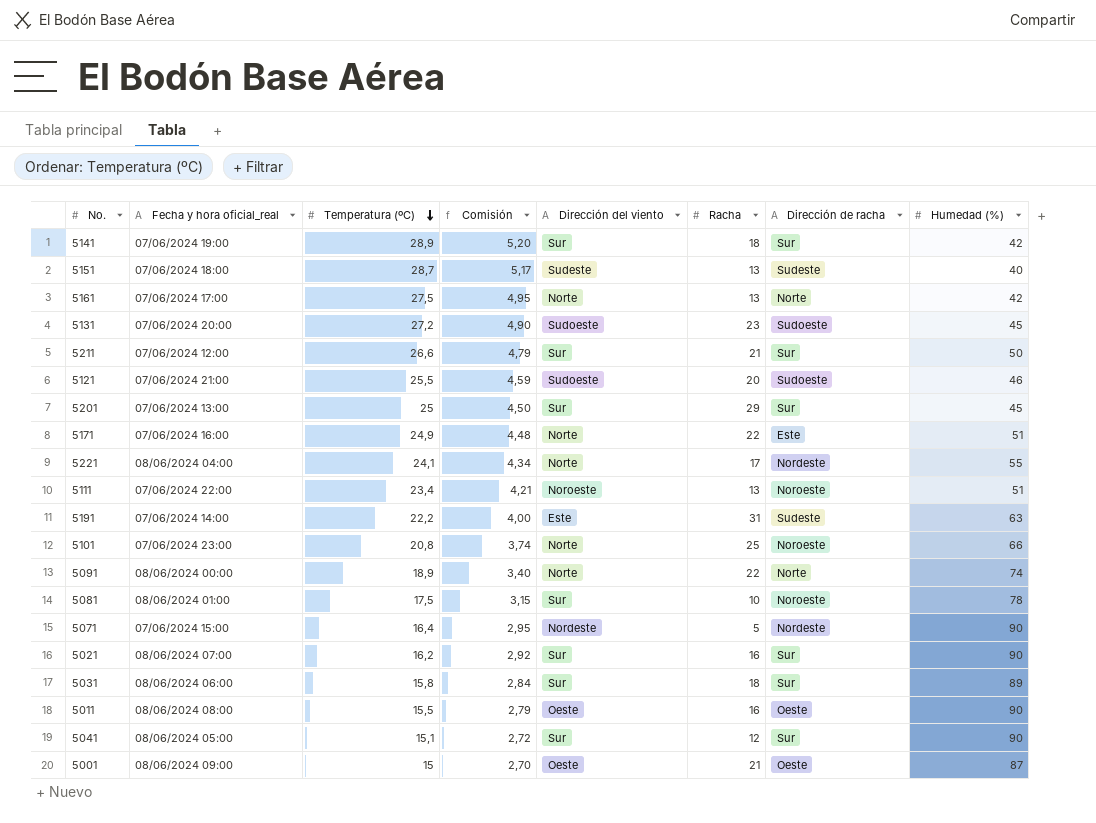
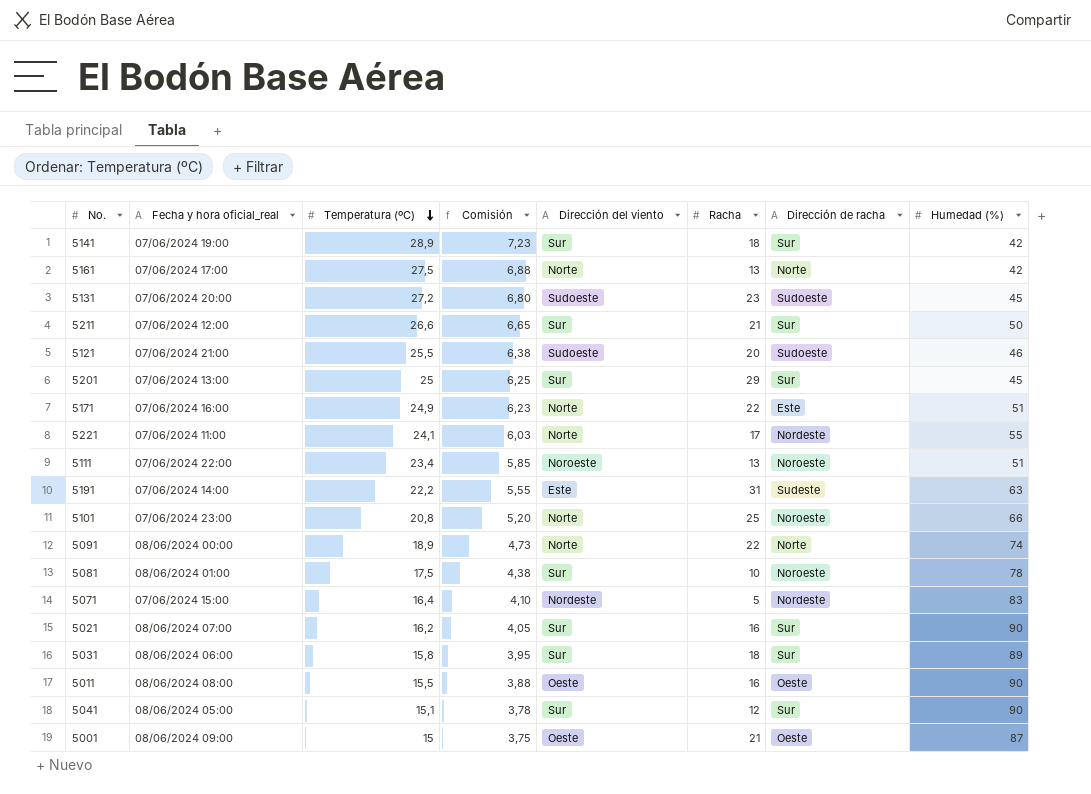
column Comisión | formula: [Temperatura (ºC)] * 0,18 -> [Temperatura (ºC)] * 0,25
row 5151: 07/06/2024 18:00 | 28,7 | 5,17 | Sudeste | 13 | Sudeste | 40 -> none
5221 | Fecha y hora oficial_real: 08/06/2024 04:00 -> 07/06/2024 11:00
5071 | Humedad (%): 90 -> 83

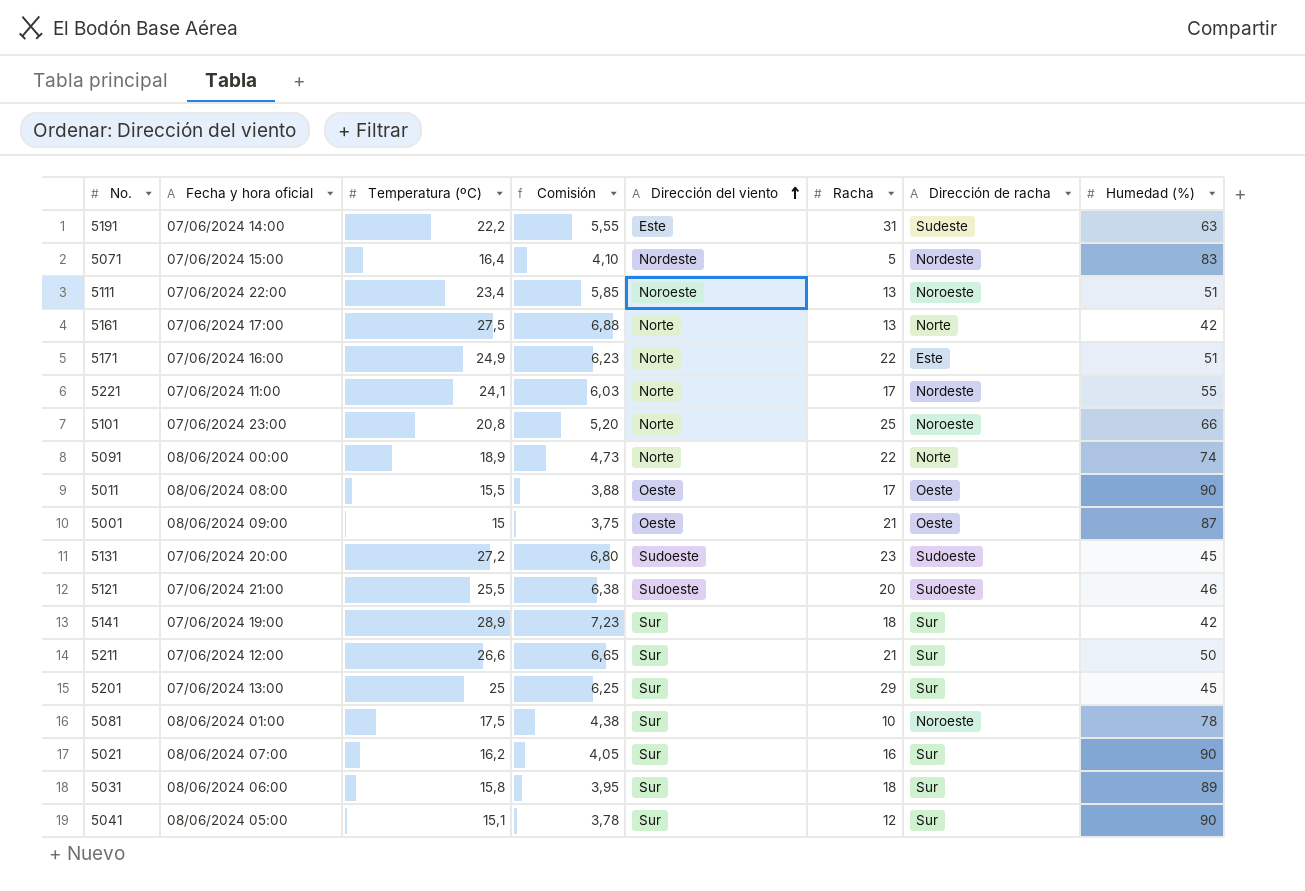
row order: Temperatura (ºC) descending -> Dirección del viento ascending
column name: Fecha y hora oficial_real -> Fecha y hora oficial
5011 | Racha: 16 -> 17

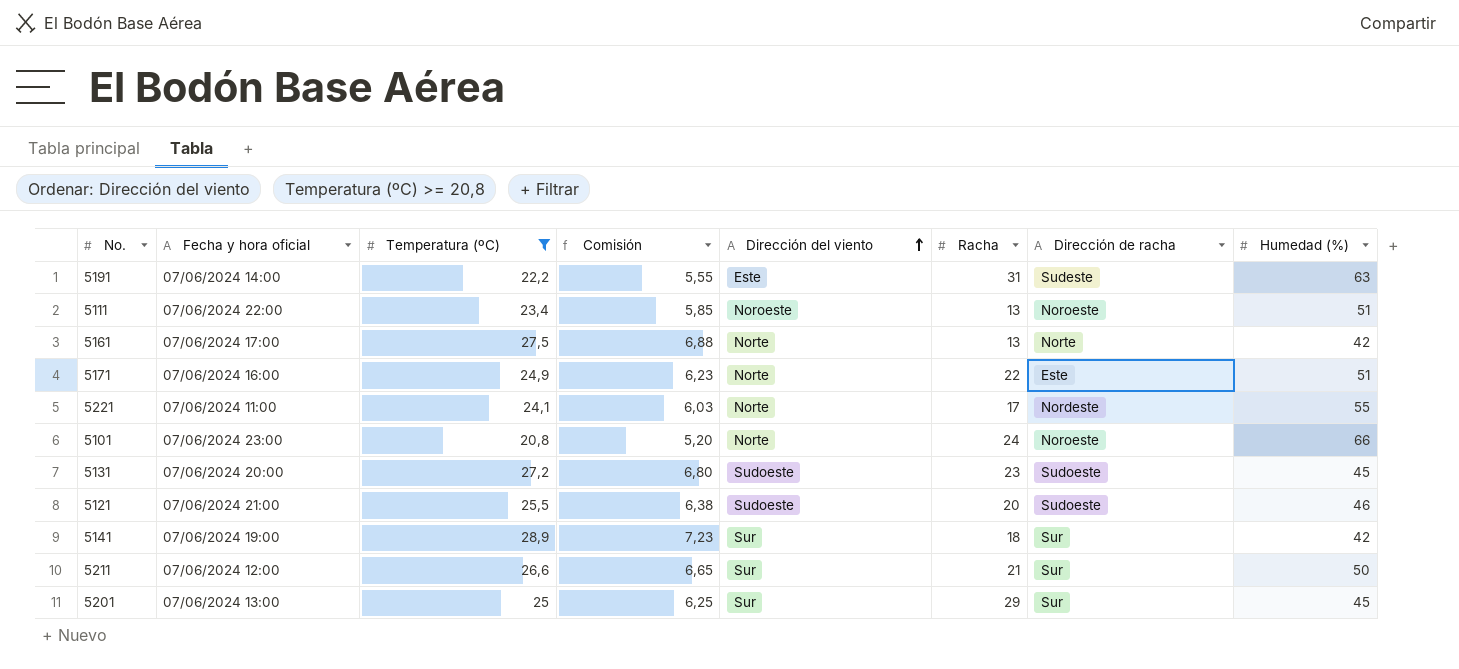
filter: none -> Temperatura (ºC) >= 20,8
5101 | Racha: 25 -> 24

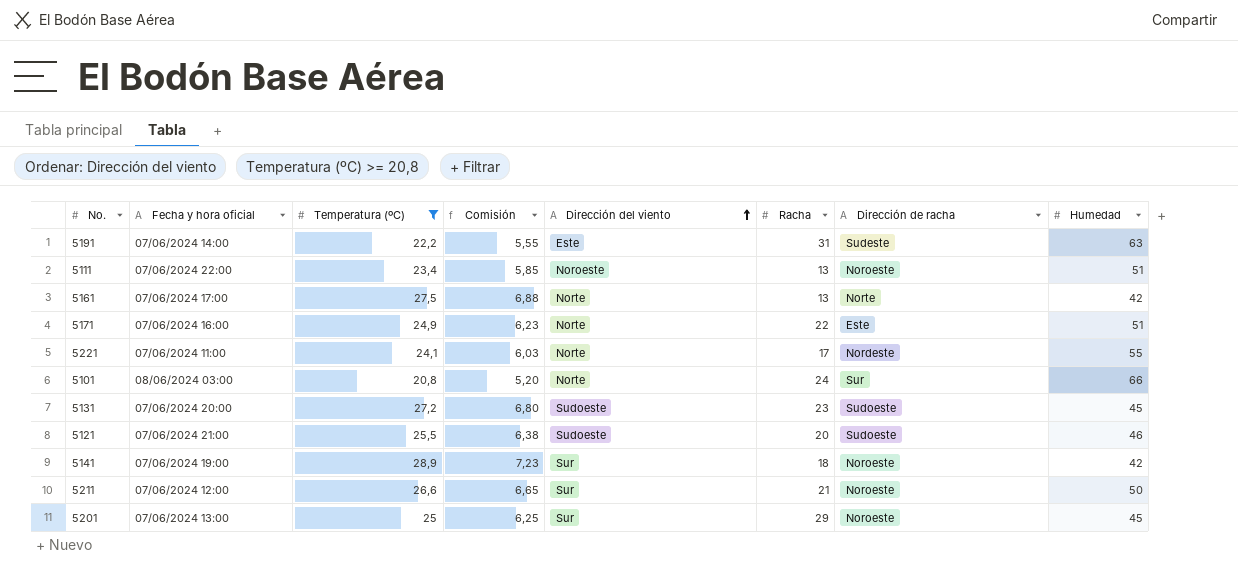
column name: Humedad (%) -> Humedad
5101 | Fecha y hora oficial: 07/06/2024 23:00 -> 08/06/2024 03:00
5101 | Dirección de racha: Noroeste -> Sur
5141 | Dirección de racha: Sur -> Noroeste
5211 | Dirección de racha: Sur -> Noroeste
5201 | Dirección de racha: Sur -> Noroeste

